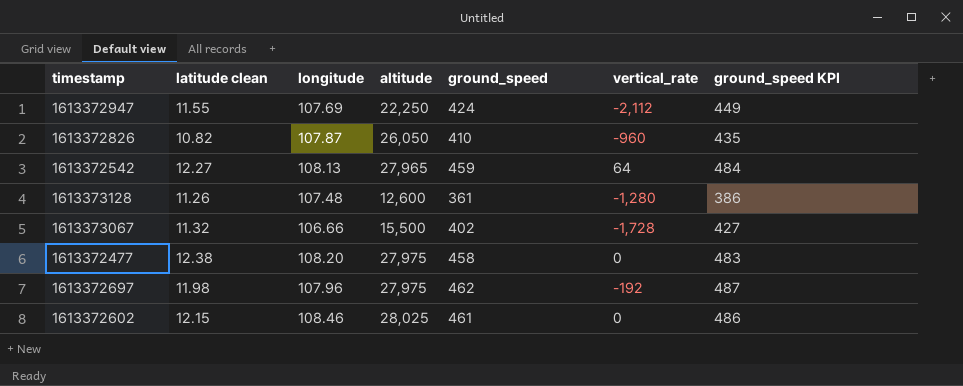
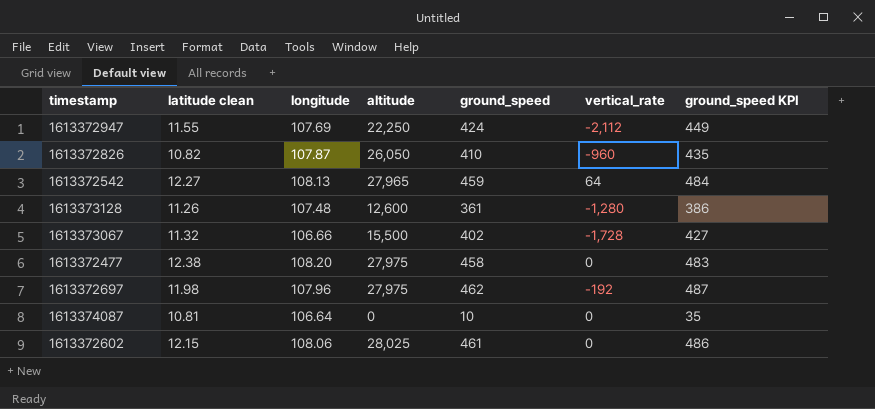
row 1613374087: none -> 10.81 | 106.64 | 0 | 10 | 0 | 35
1613372602 | longitude: 108.46 -> 108.06

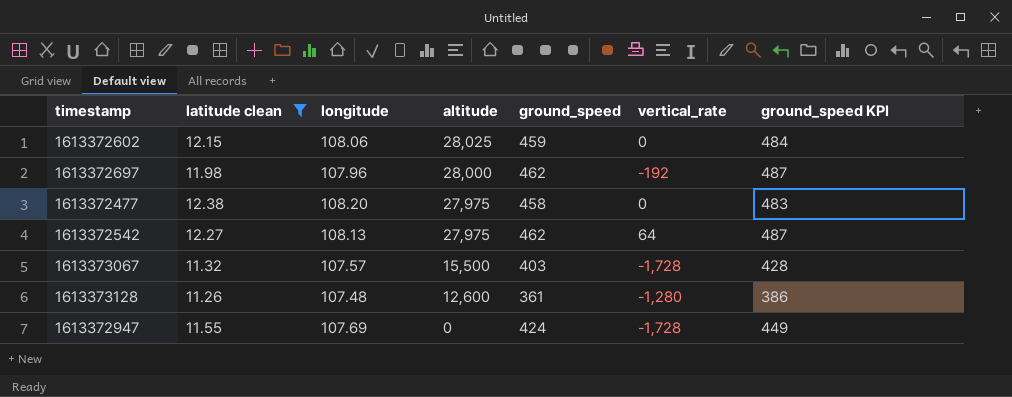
filter: none -> latitude clean >= 11.26
row order: none -> altitude descending
1613372602 | ground_speed: 461 -> 459
1613372602 | ground_speed KPI: 486 -> 484
1613372697 | altitude: 27,975 -> 28,000
1613372542 | altitude: 27,965 -> 27,975
1613372542 | ground_speed: 459 -> 462
1613372542 | ground_speed KPI: 484 -> 487
1613373067 | longitude: 106.66 -> 107.57
1613373067 | ground_speed: 402 -> 403
1613373067 | ground_speed KPI: 427 -> 428
1613372947 | altitude: 22,250 -> 0
1613372947 | vertical_rate: -2,112 -> -1,728

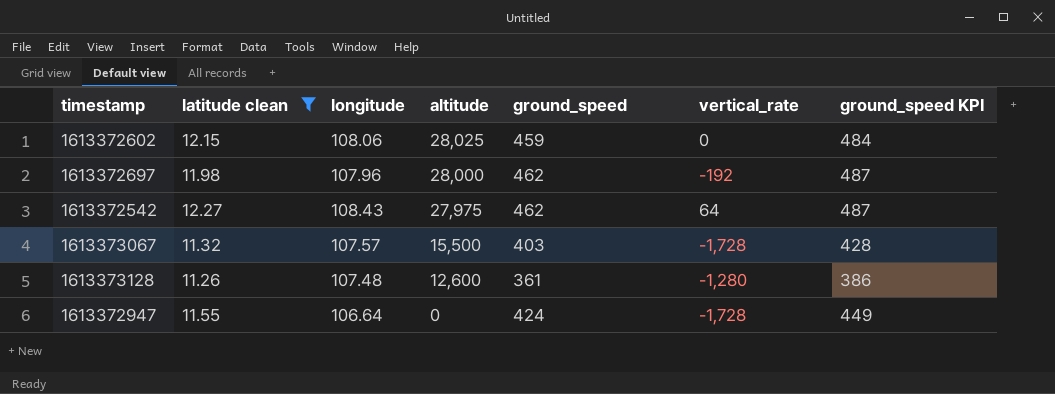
row 1613372477: 12.38 | 108.20 | 27,975 | 458 | 0 | 483 -> none
1613372542 | longitude: 108.13 -> 108.43
1613372947 | longitude: 107.69 -> 106.64

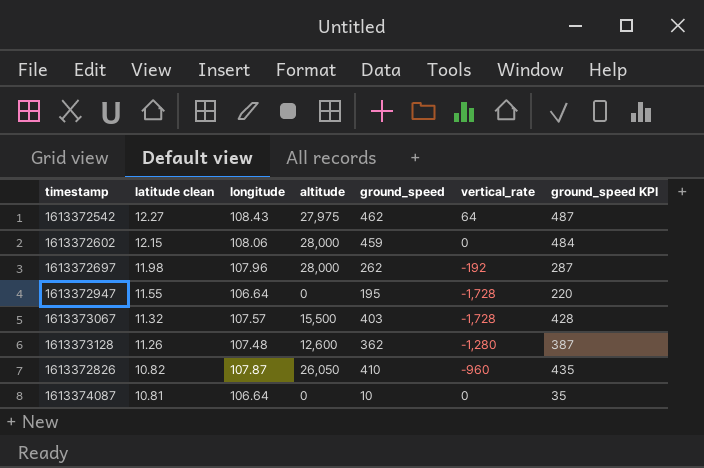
filter: latitude clean >= 11.26 -> none
row order: altitude descending -> latitude clean descending
1613372602 | altitude: 28,025 -> 28,000
1613372697 | ground_speed: 462 -> 262
1613372697 | ground_speed KPI: 487 -> 287
1613372947 | ground_speed: 424 -> 195
1613372947 | ground_speed KPI: 449 -> 220
1613373128 | ground_speed: 361 -> 362
1613373128 | ground_speed KPI: 386 -> 387

